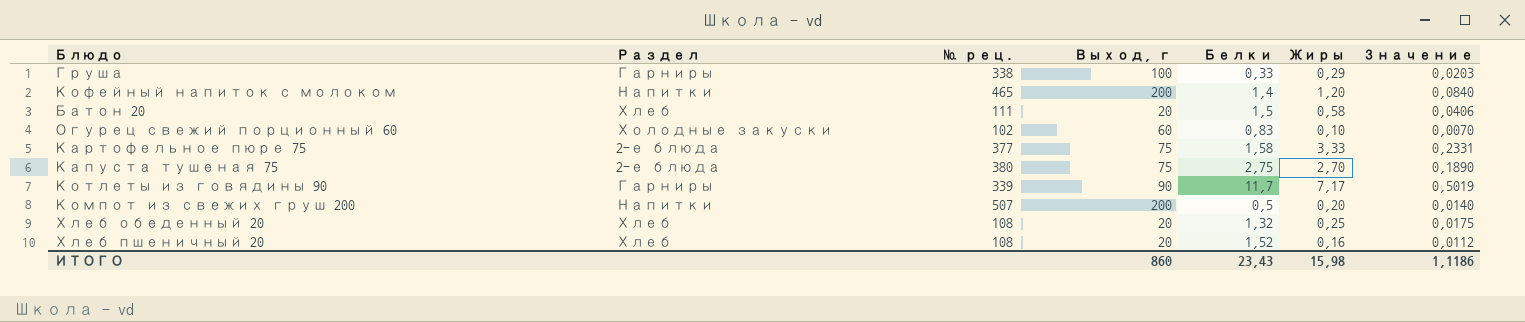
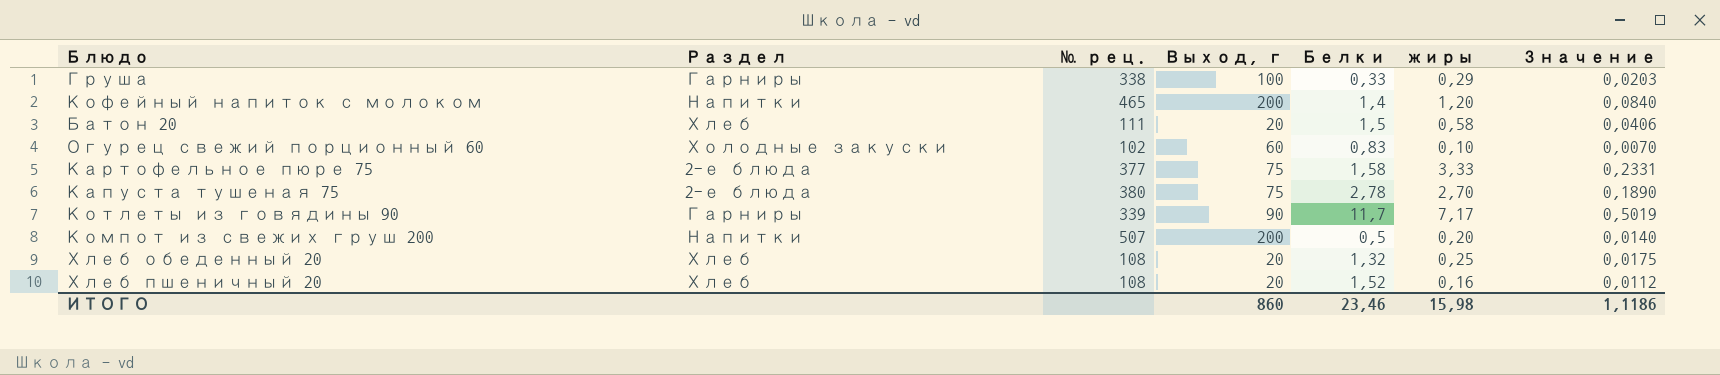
column name: Жиры -> жиры
Капуста тушеная 75 | Белки: 2,75 -> 2,78
ИТОГО | Белки: 23,43 -> 23,46

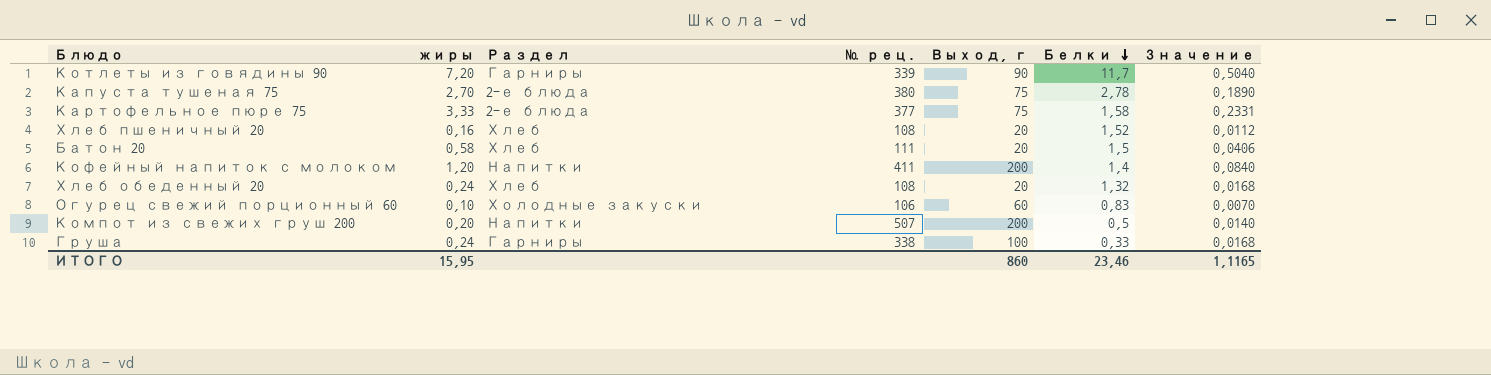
row order: none -> Белки descending
column жиры | position: 6 -> 2
Котлеты из говядины 90 | жиры: 7,17 -> 7,20
Котлеты из говядины 90 | Значение: 0,5019 -> 0,5040
Кофейный напиток с молоком | № рец.: 465 -> 411
Хлеб обеденный 20 | жиры: 0,25 -> 0,24
Хлеб обеденный 20 | Значение: 0,0175 -> 0,0168
Огурец свежий порционный 60 | № рец.: 102 -> 106
Груша | жиры: 0,29 -> 0,24
Груша | Значение: 0,0203 -> 0,0168
ИТОГО | жиры: 15,98 -> 15,95
ИТОГО | Значение: 1,1186 -> 1,1165

